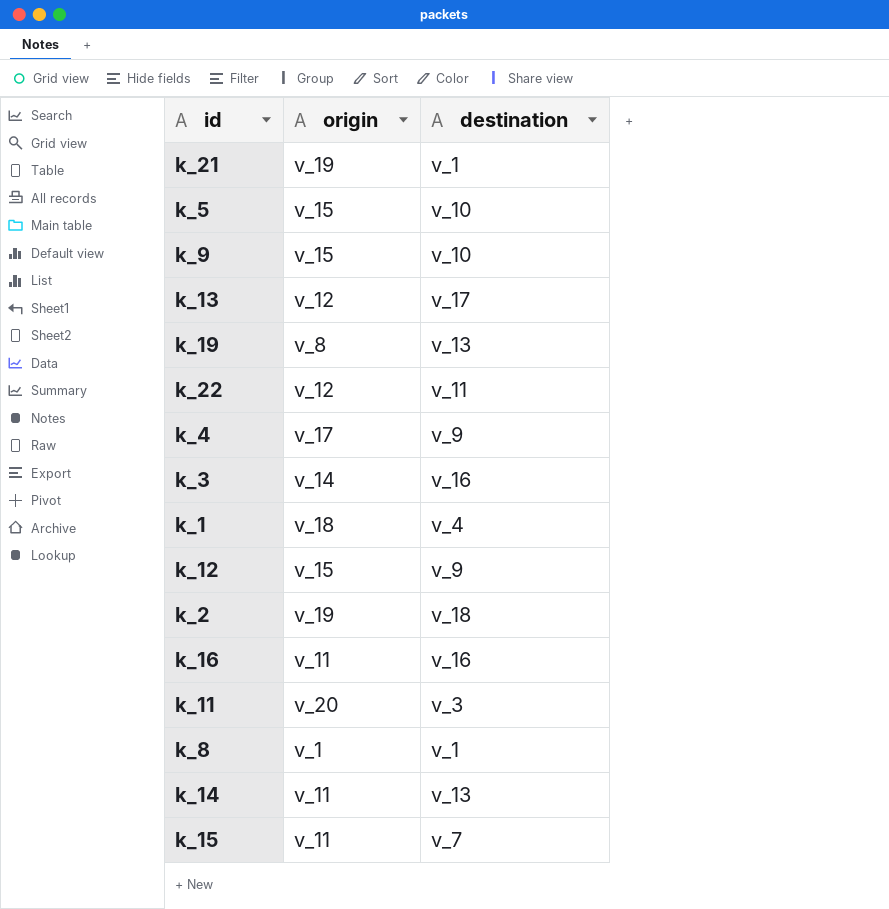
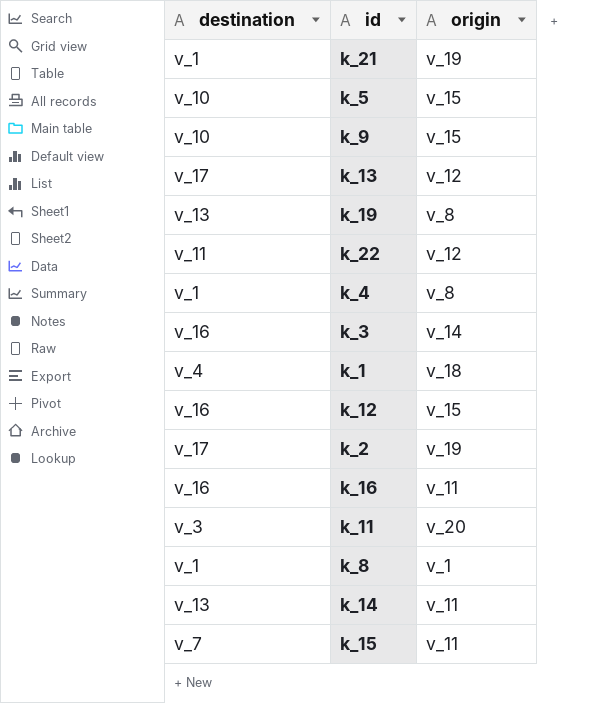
column destination | position: 3 -> 1
k_4 | destination: v_9 -> v_1
k_4 | origin: v_17 -> v_8
k_12 | destination: v_9 -> v_16
k_2 | destination: v_18 -> v_17

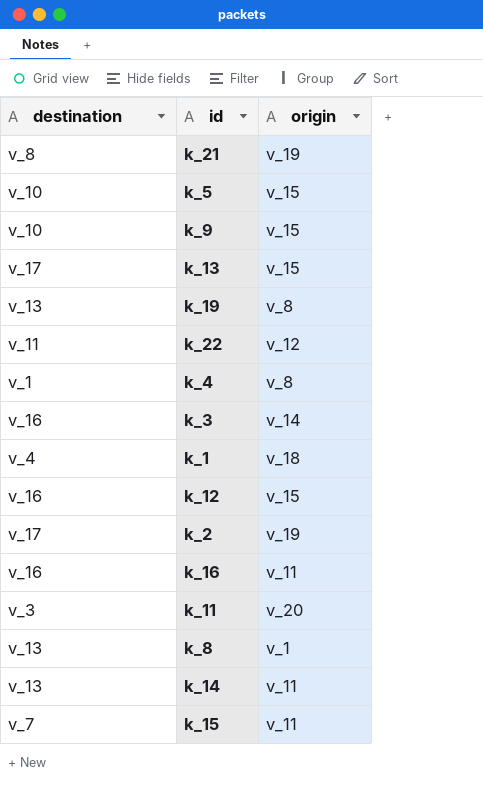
k_21 | destination: v_1 -> v_8
k_13 | origin: v_12 -> v_15
k_8 | destination: v_1 -> v_13

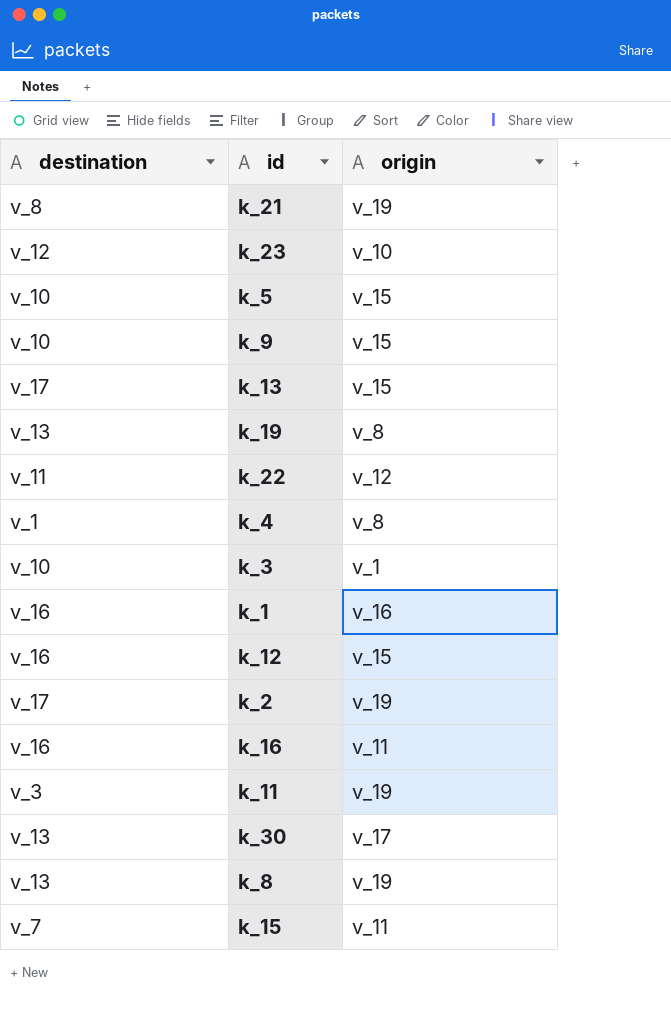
row k_14: v_13 | v_11 -> none
row k_23: none -> v_12 | v_10
k_3 | destination: v_16 -> v_10
k_3 | origin: v_14 -> v_1
k_1 | destination: v_4 -> v_16
k_1 | origin: v_18 -> v_16
k_11 | origin: v_20 -> v_19
row k_30: none -> v_13 | v_17
k_8 | origin: v_1 -> v_19

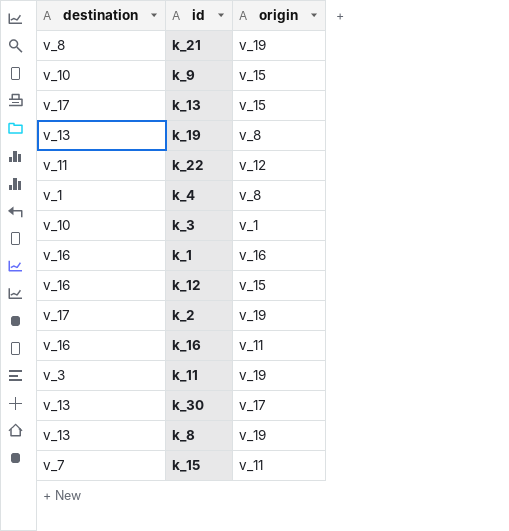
row k_23: v_12 | v_10 -> none
row k_5: v_10 | v_15 -> none

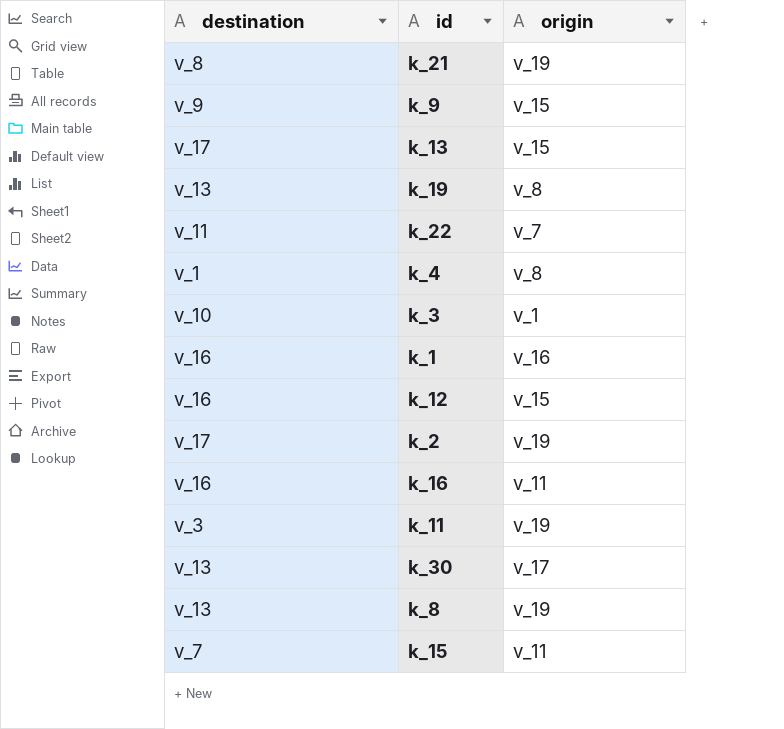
k_9 | destination: v_10 -> v_9
k_22 | origin: v_12 -> v_7

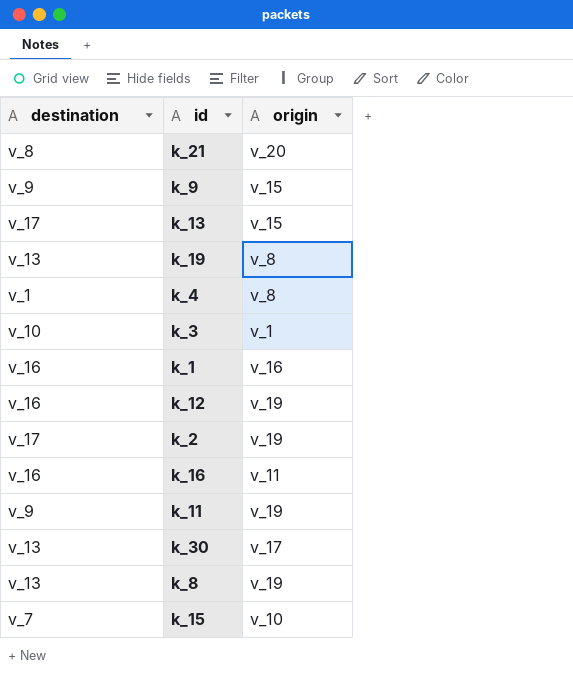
row k_22: v_11 | v_7 -> none
k_21 | origin: v_19 -> v_20
k_12 | origin: v_15 -> v_19
k_11 | destination: v_3 -> v_9
k_15 | origin: v_11 -> v_10

